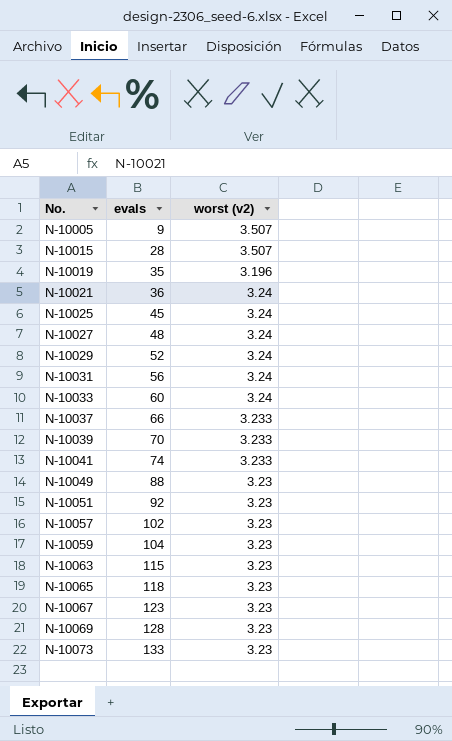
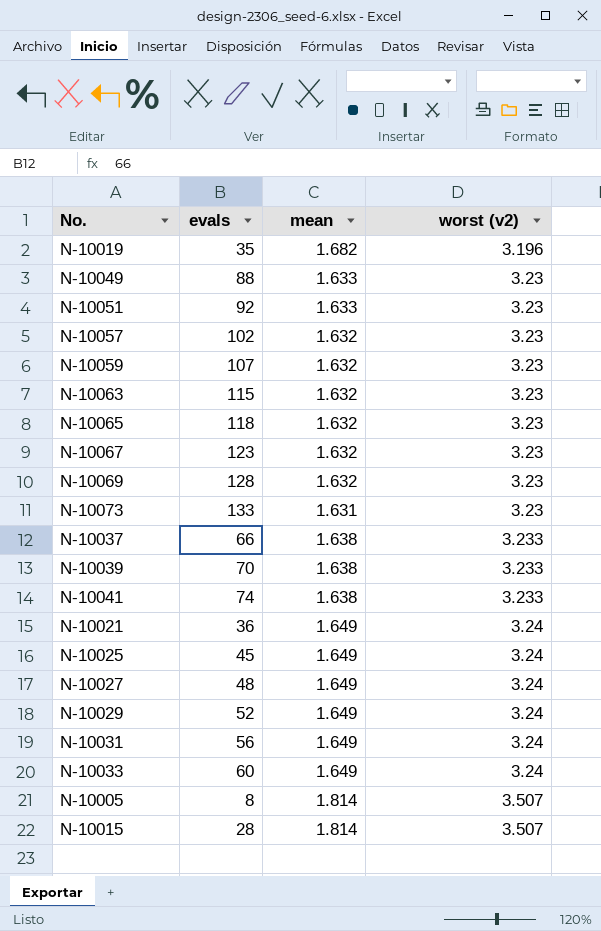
row order: No. ascending -> worst (v2) ascending
column mean | position: none -> 3
N-10059 | evals: 104 -> 107
N-10005 | evals: 9 -> 8

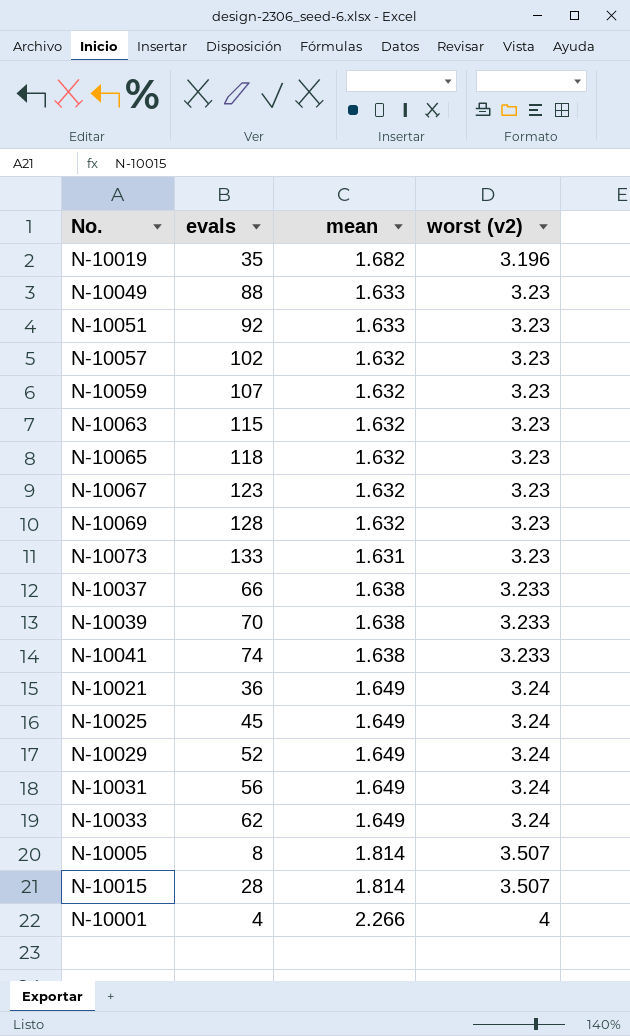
row N-10027: 48 | 1.649 | 3.24 -> none
N-10033 | evals: 60 -> 62
row N-10001: none -> 4 | 2.266 | 4

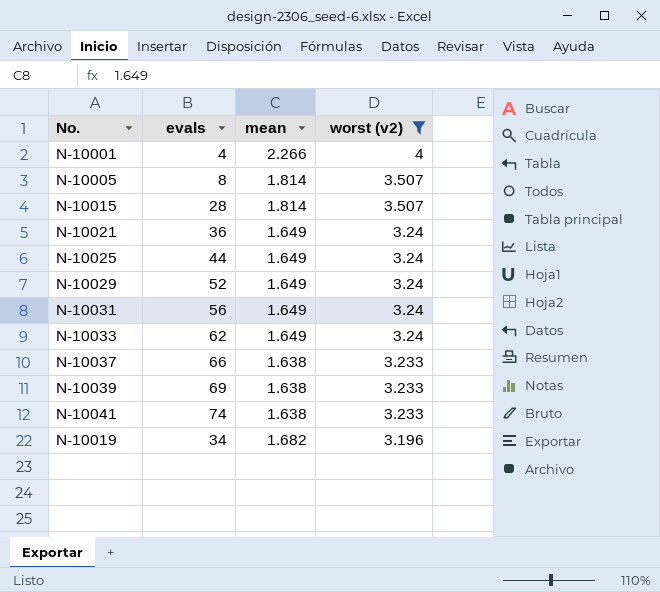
filter: none -> worst (v2) != 3.23
row order: worst (v2) ascending -> worst (v2) descending
N-10025 | evals: 45 -> 44
N-10039 | evals: 70 -> 69
N-10019 | evals: 35 -> 34

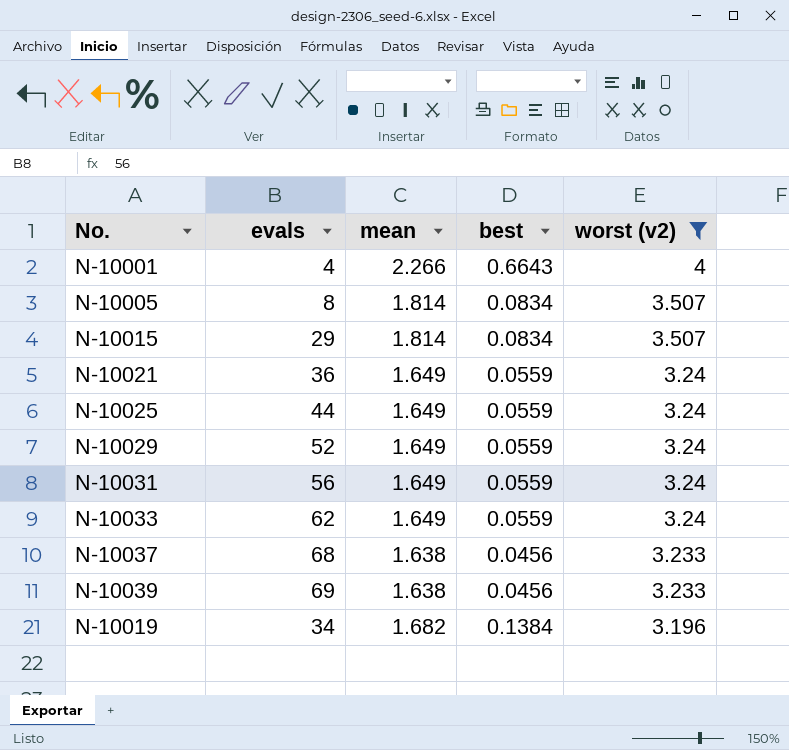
column best | position: none -> 4
row N-10041: 74 | 1.638 | 3.233 -> none
N-10015 | evals: 28 -> 29
N-10037 | evals: 66 -> 68

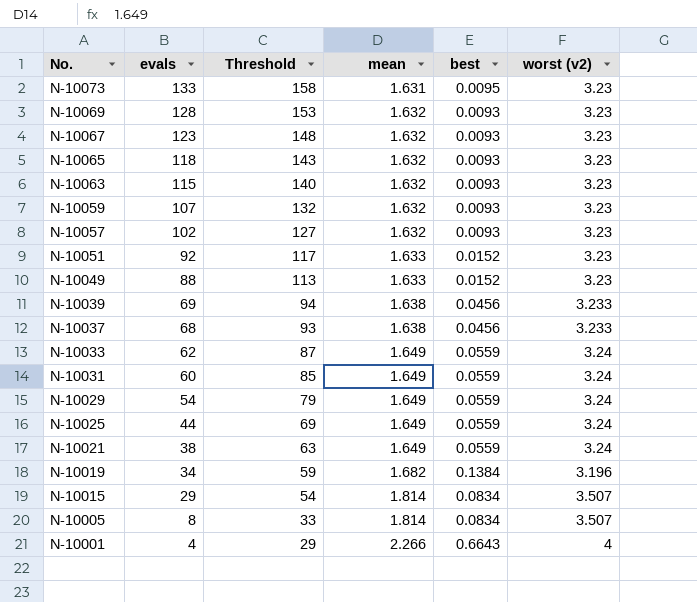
filter: worst (v2) != 3.23 -> none
row order: worst (v2) descending -> No. descending
column Threshold | formula: none -> [evals] + 25
N-10031 | evals: 56 -> 60
N-10029 | evals: 52 -> 54
N-10021 | evals: 36 -> 38

